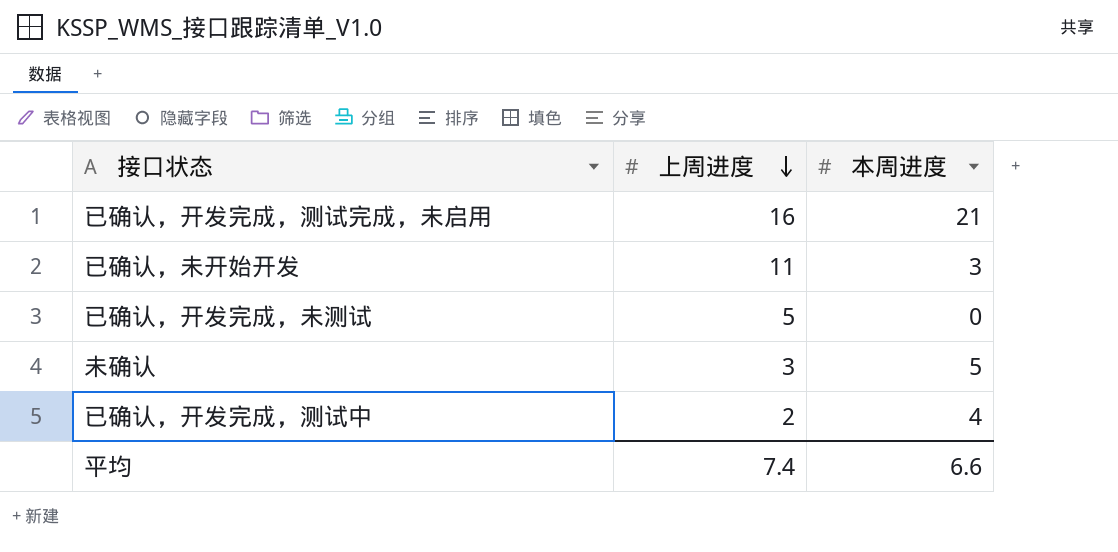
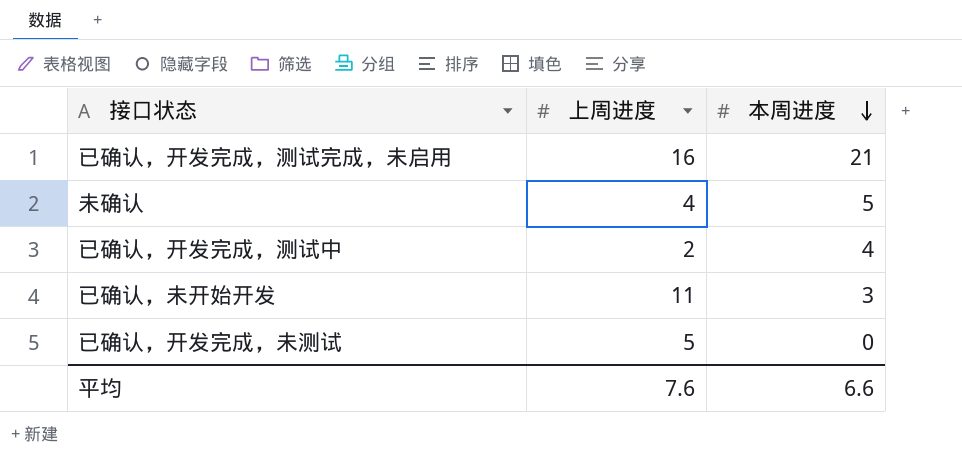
row order: 上周进度 descending -> 本周进度 descending
未确认 | 上周进度: 3 -> 4
平均 | 上周进度: 7.4 -> 7.6

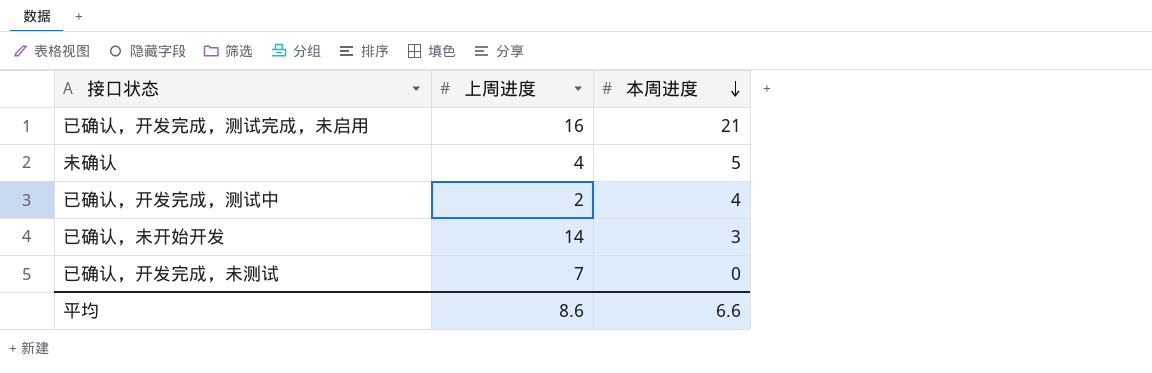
已确认，未开始开发 | 上周进度: 11 -> 14
已确认，开发完成，未测试 | 上周进度: 5 -> 7
平均 | 上周进度: 7.6 -> 8.6

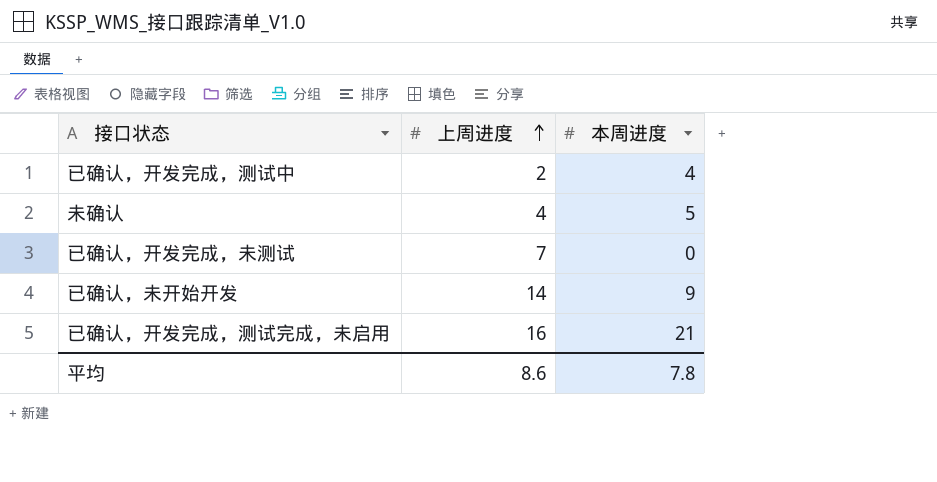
row order: 本周进度 descending -> 上周进度 ascending
已确认，未开始开发 | 本周进度: 3 -> 9
平均 | 本周进度: 6.6 -> 7.8

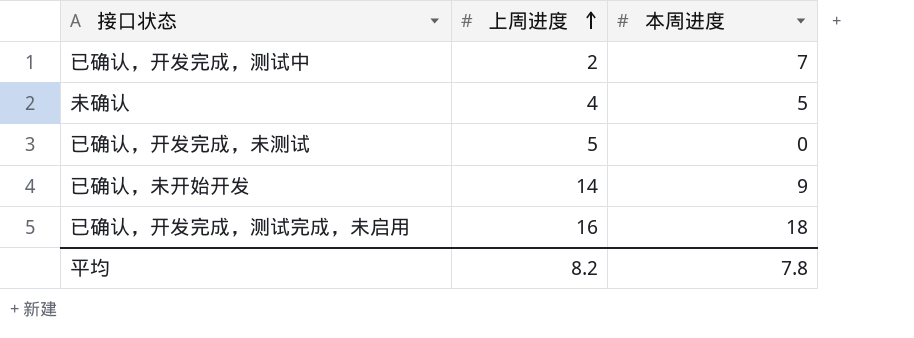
已确认，开发完成，测试中 | 本周进度: 4 -> 7
已确认，开发完成，未测试 | 上周进度: 7 -> 5
已确认，开发完成，测试完成，未启用 | 本周进度: 21 -> 18
平均 | 上周进度: 8.6 -> 8.2

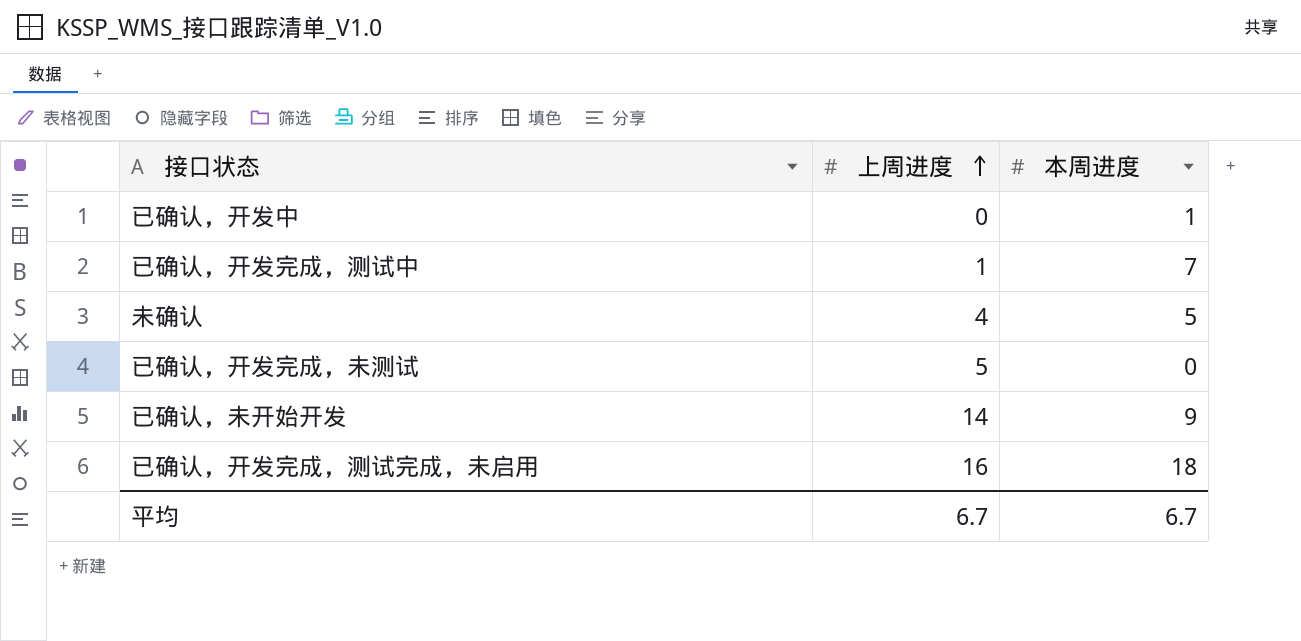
row 已确认，开发中: none -> 0 | 1
已确认，开发完成，测试中 | 上周进度: 2 -> 1
平均 | 上周进度: 8.2 -> 6.7
平均 | 本周进度: 7.8 -> 6.7

